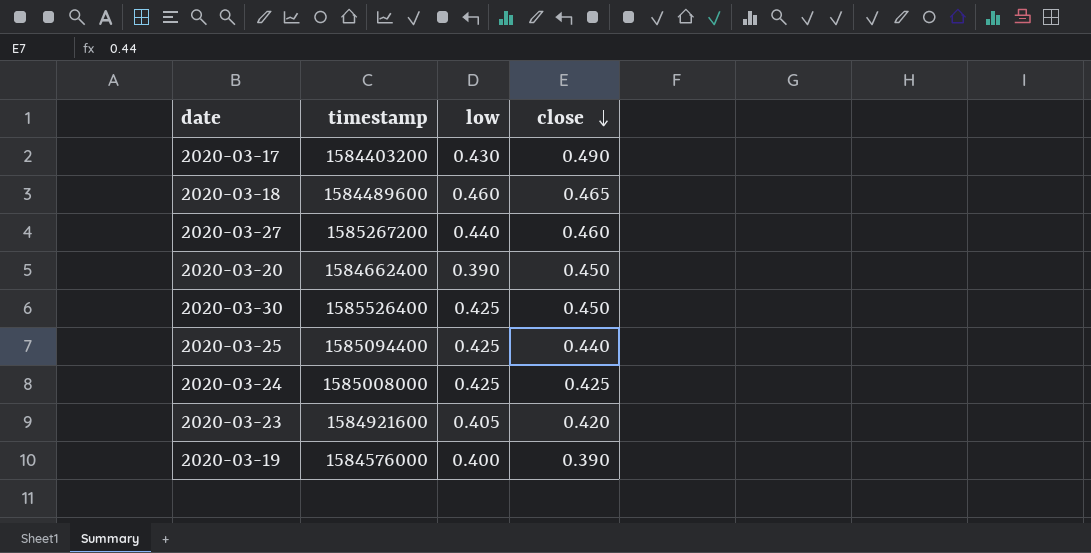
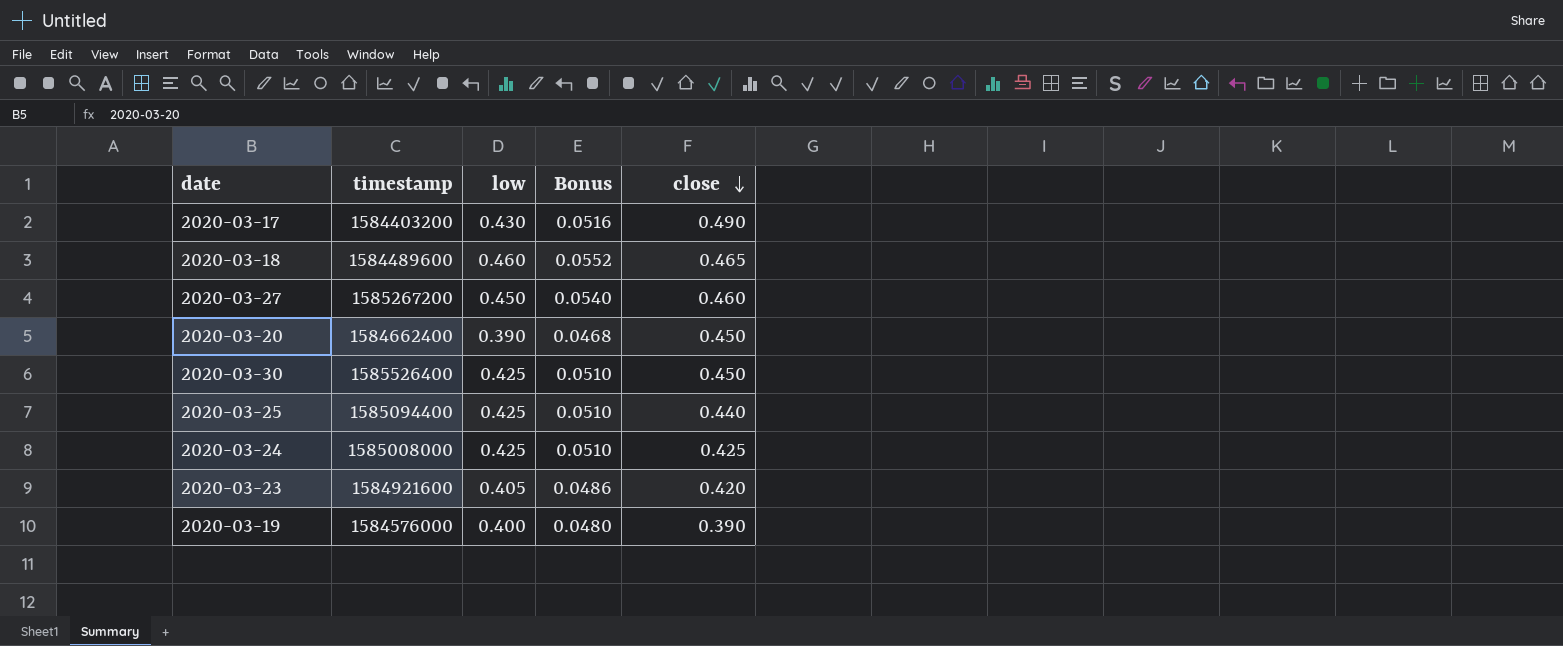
column Bonus | formula: none -> [low] * 0.12
2020-03-27 | low: 0.440 -> 0.450

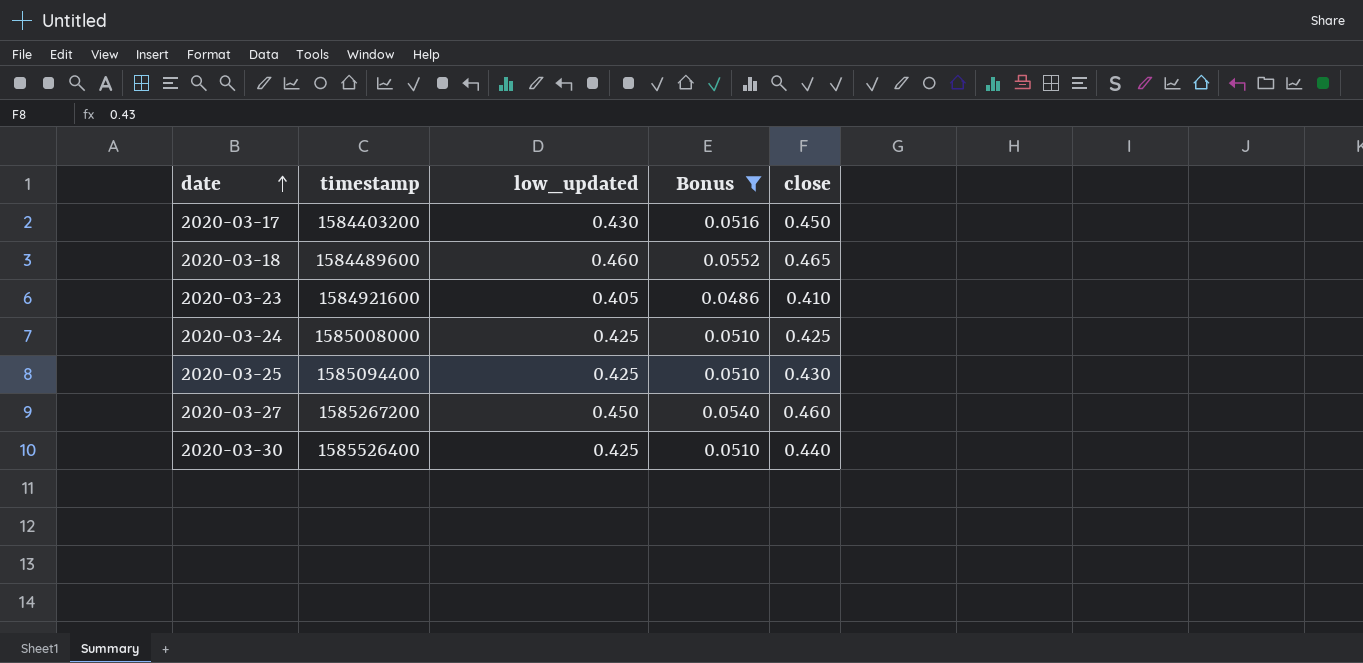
filter: none -> Bonus >= 0.0486
row order: close descending -> date ascending
column name: low -> low_updated
2020-03-17 | close: 0.490 -> 0.450
2020-03-23 | close: 0.420 -> 0.410
2020-03-25 | close: 0.440 -> 0.430
2020-03-30 | close: 0.450 -> 0.440

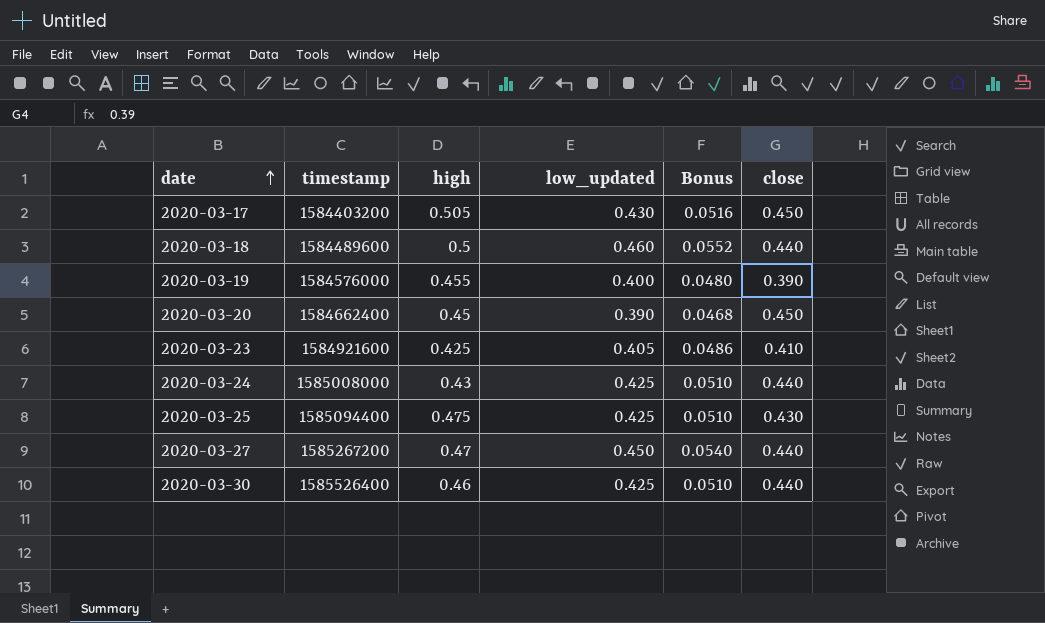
filter: Bonus >= 0.0486 -> none
column high | position: none -> 3
2020-03-18 | close: 0.465 -> 0.440
2020-03-24 | close: 0.425 -> 0.440
2020-03-27 | close: 0.460 -> 0.440

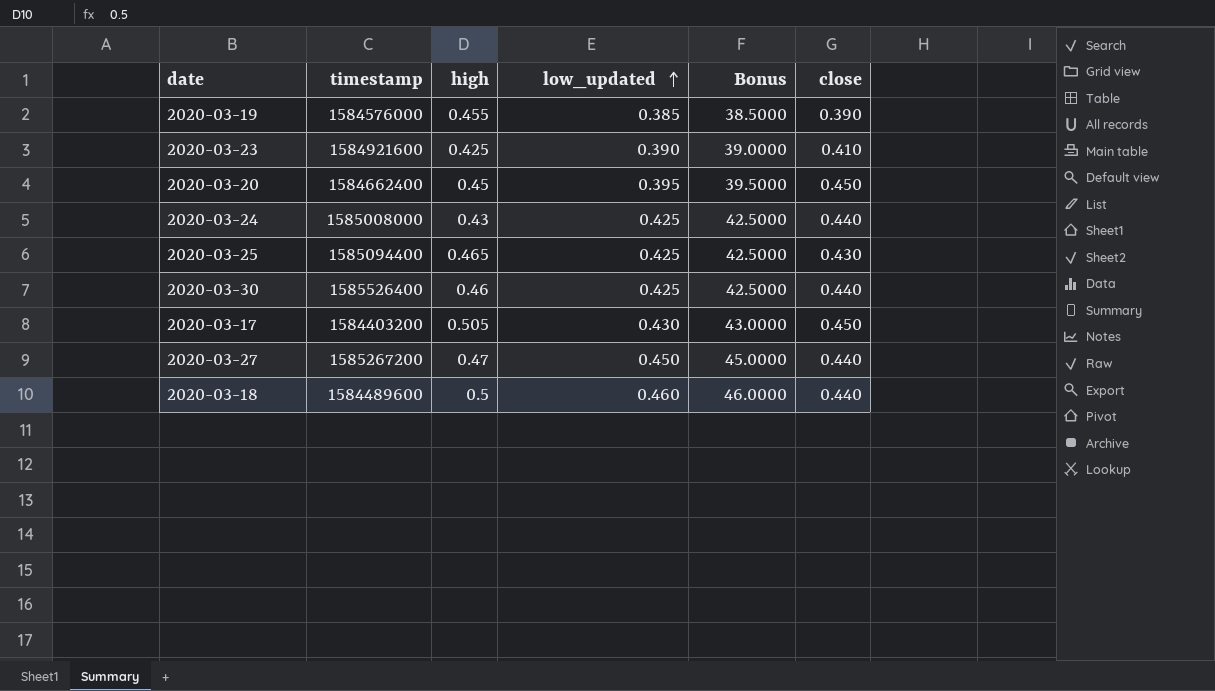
row order: date ascending -> low_updated ascending
column Bonus | formula: [low_updated] * 0.12 -> [low_updated] * 100
2020-03-19 | low_updated: 0.400 -> 0.385
2020-03-23 | low_updated: 0.405 -> 0.390
2020-03-20 | low_updated: 0.390 -> 0.395
2020-03-25 | high: 0.475 -> 0.465

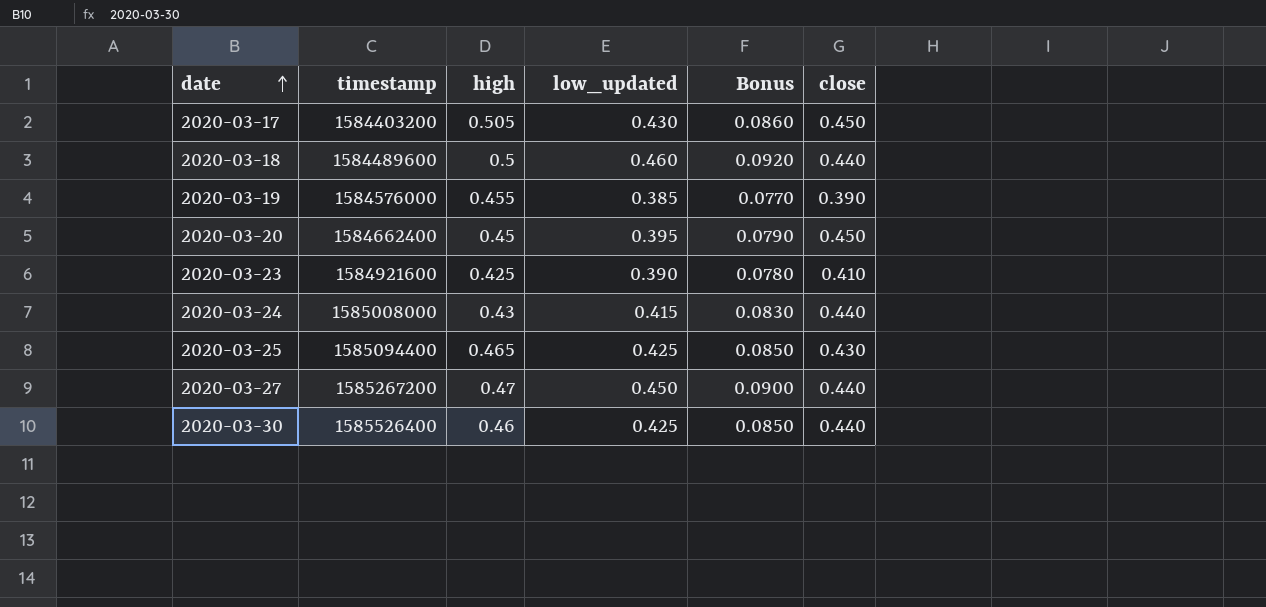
row order: low_updated ascending -> date ascending
column Bonus | formula: [low_updated] * 100 -> [low_updated] * 0.2
2020-03-24 | low_updated: 0.425 -> 0.415

